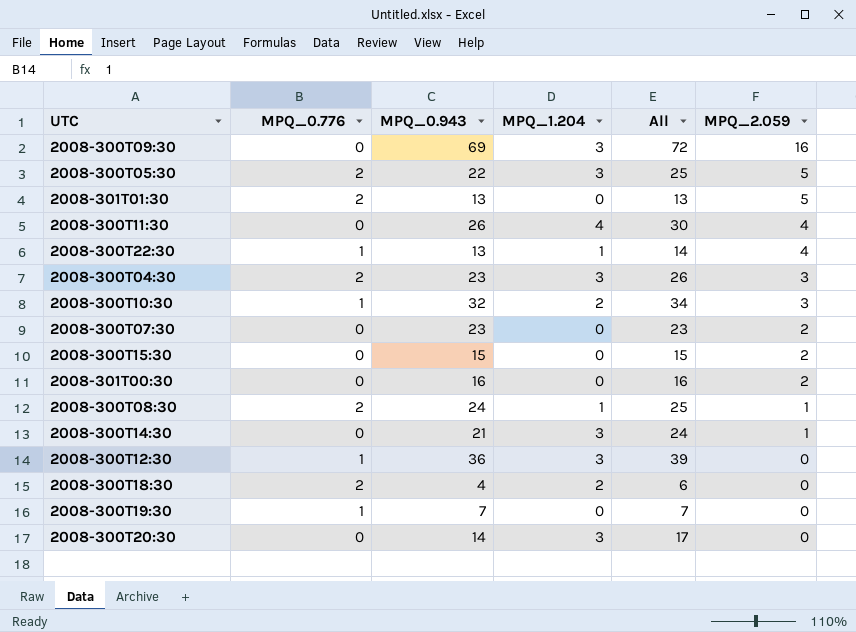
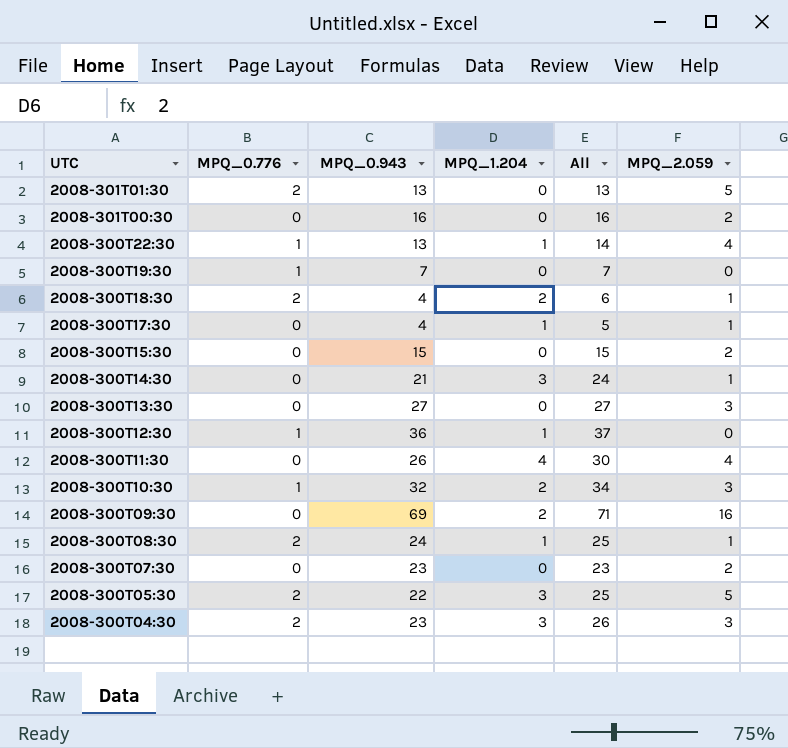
row order: MPQ_2.059 descending -> UTC descending
row 2008-300T20:30: 0 | 14 | 3 | 17 | 0 -> none
2008-300T18:30 | MPQ_2.059: 0 -> 1
row 2008-300T17:30: none -> 0 | 4 | 1 | 5 | 1
row 2008-300T13:30: none -> 0 | 27 | 0 | 27 | 3
2008-300T12:30 | MPQ_1.204: 3 -> 1
2008-300T12:30 | All: 39 -> 37
2008-300T09:30 | MPQ_1.204: 3 -> 2
2008-300T09:30 | All: 72 -> 71

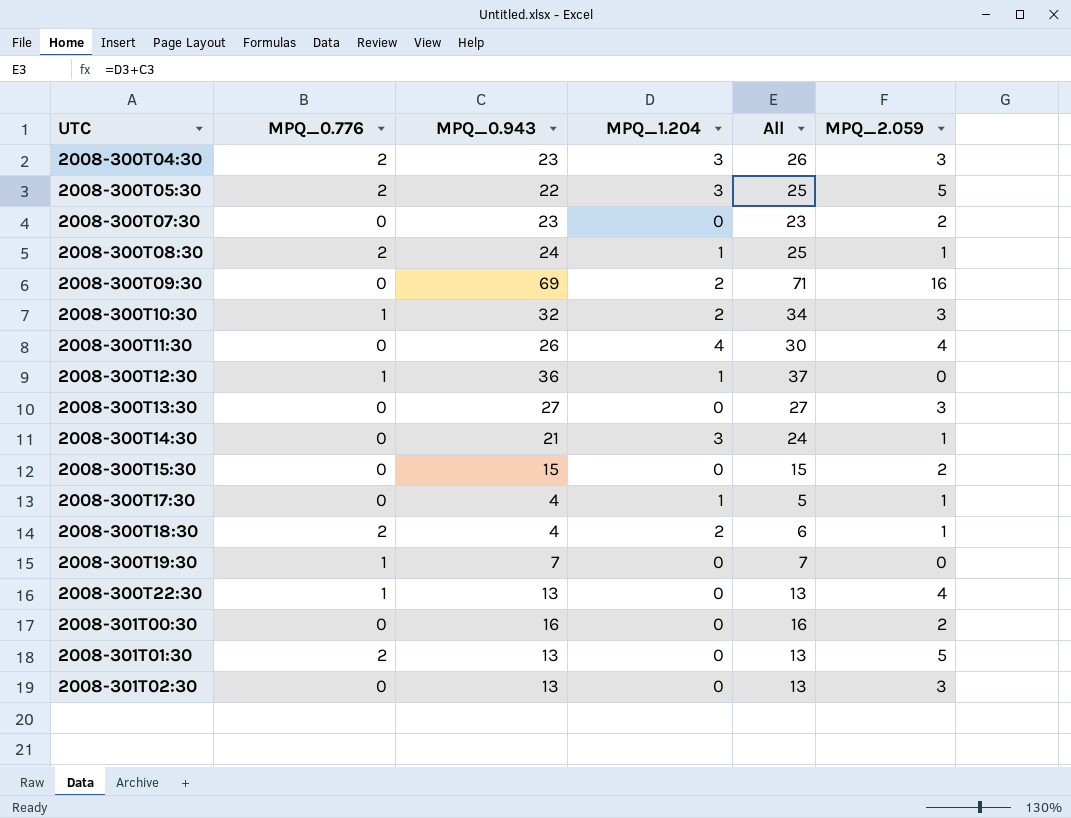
row order: UTC descending -> UTC ascending
2008-300T22:30 | MPQ_1.204: 1 -> 0
2008-300T22:30 | All: 14 -> 13
row 2008-301T02:30: none -> 0 | 13 | 0 | 13 | 3

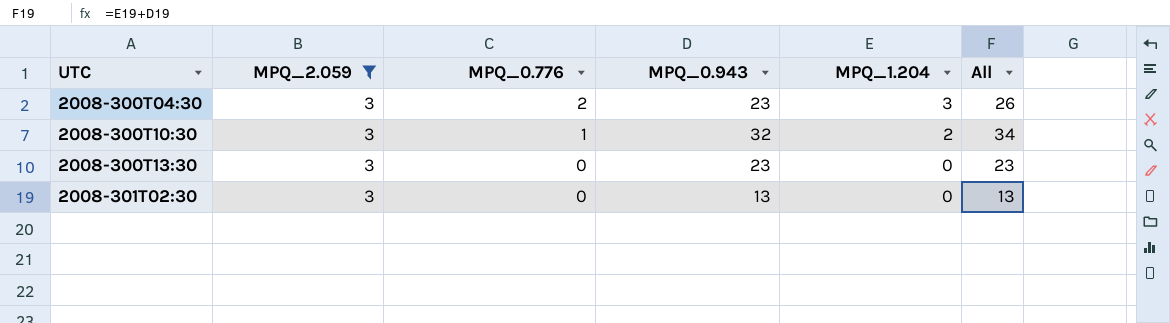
filter: none -> MPQ_2.059 = 3
column MPQ_2.059 | position: 6 -> 2
2008-300T13:30 | MPQ_0.943: 27 -> 23
2008-300T13:30 | All: 27 -> 23

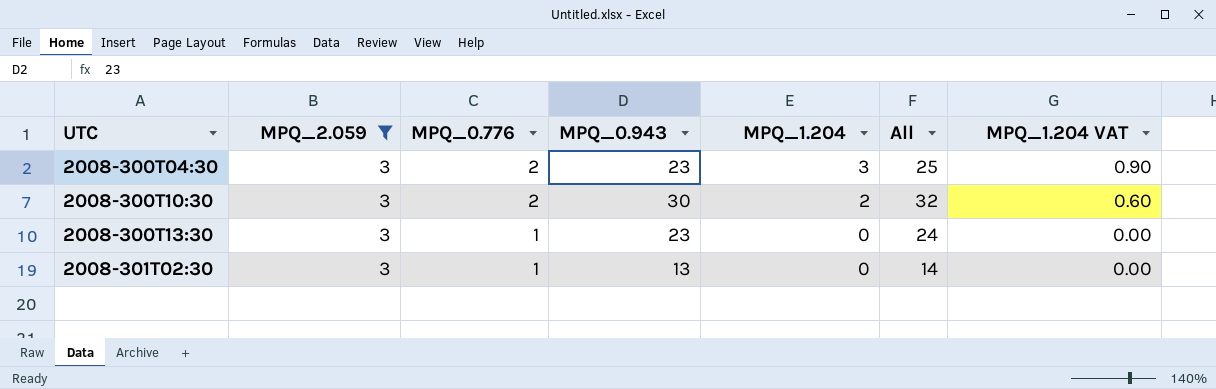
column All | formula: [MPQ_0.943] + [MPQ_1.204] -> [MPQ_0.776] + [MPQ_0.943]
column MPQ_1.204 VAT | formula: none -> [MPQ_1.204] * 0.3
2008-300T10:30 | MPQ_0.776: 1 -> 2
2008-300T10:30 | MPQ_0.943: 32 -> 30
2008-300T13:30 | MPQ_0.776: 0 -> 1
2008-301T02:30 | MPQ_0.776: 0 -> 1

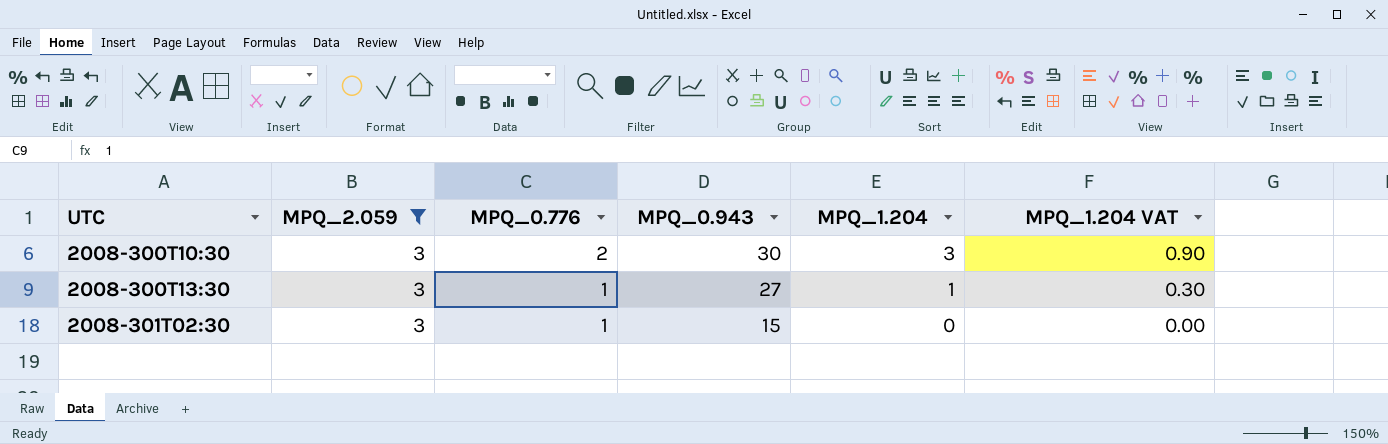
column All | formula: [MPQ_0.776] + [MPQ_0.943] -> none
row 2008-300T04:30: 3 | 2 | 23 | 3 | 25 | 0.90 -> none
2008-300T10:30 | MPQ_1.204: 2 -> 3
2008-300T10:30 | MPQ_1.204 VAT: 0.60 -> 0.90
2008-300T13:30 | MPQ_0.943: 23 -> 27
2008-300T13:30 | MPQ_1.204: 0 -> 1
2008-300T13:30 | MPQ_1.204 VAT: 0.00 -> 0.30
2008-301T02:30 | MPQ_0.943: 13 -> 15

